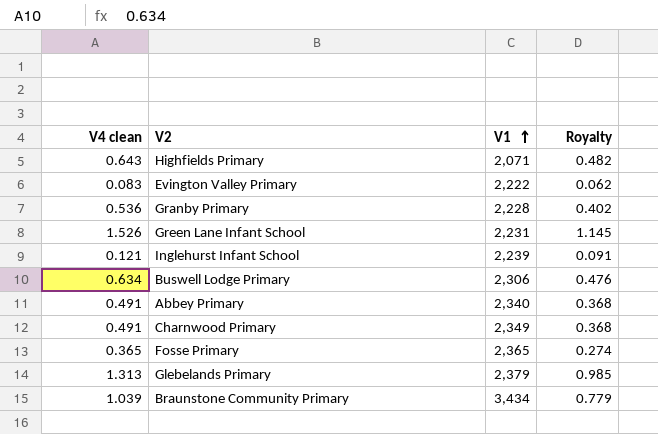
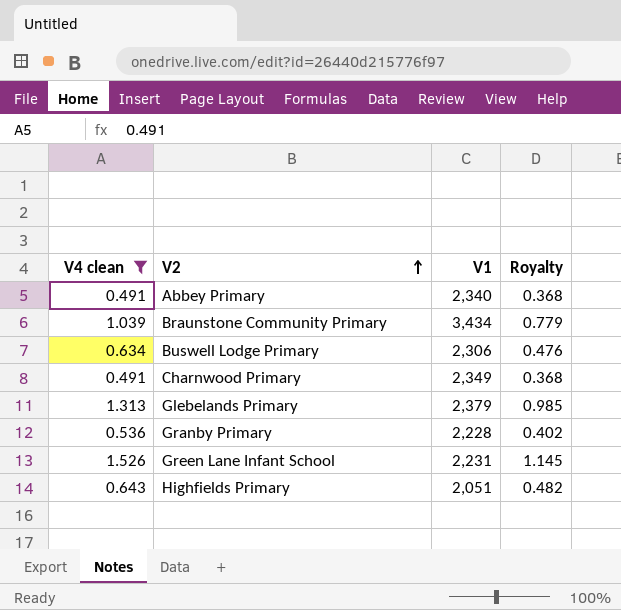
filter: none -> V4 clean >= 0.491
row order: V1 ascending -> V2 ascending
Highfields Primary | V1: 2,071 -> 2,051

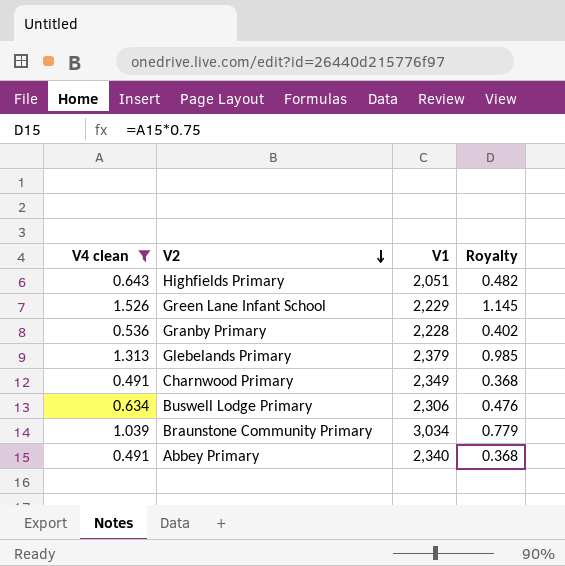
row order: V2 ascending -> V2 descending
Green Lane Infant School | V1: 2,231 -> 2,229
Braunstone Community Primary | V1: 3,434 -> 3,034

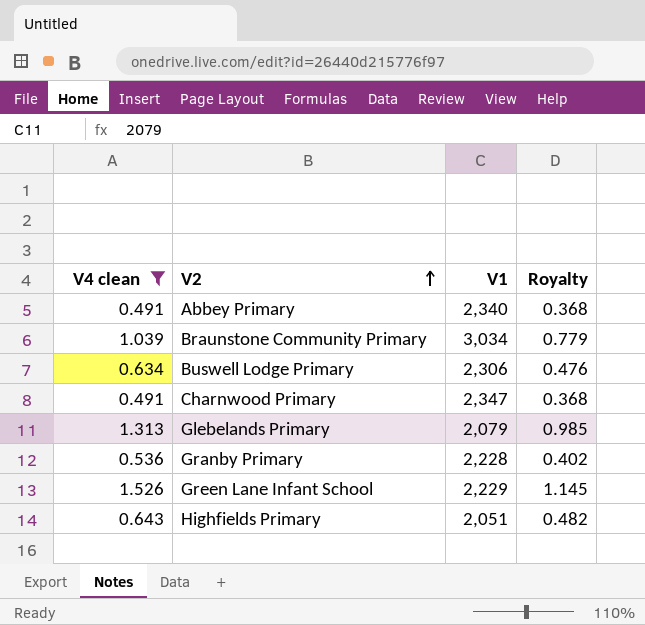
row order: V2 descending -> V2 ascending
Charnwood Primary | V1: 2,349 -> 2,347
Glebelands Primary | V1: 2,379 -> 2,079

